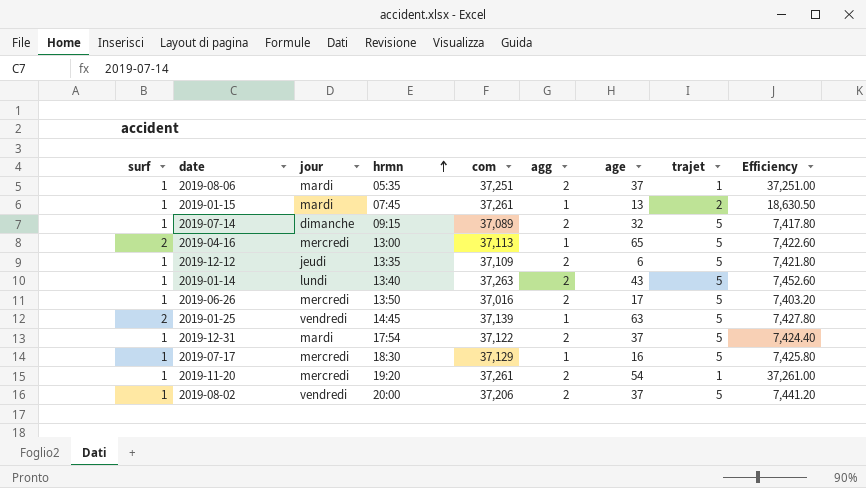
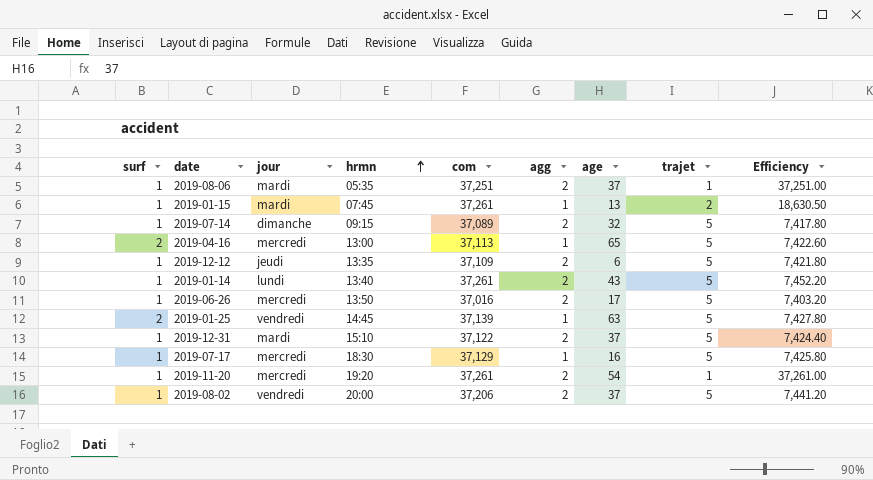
2019-01-14 | com: 37,263 -> 37,261
2019-01-14 | Efficiency: 7,452.60 -> 7,452.20
2019-12-31 | hrmn: 17:54 -> 15:10

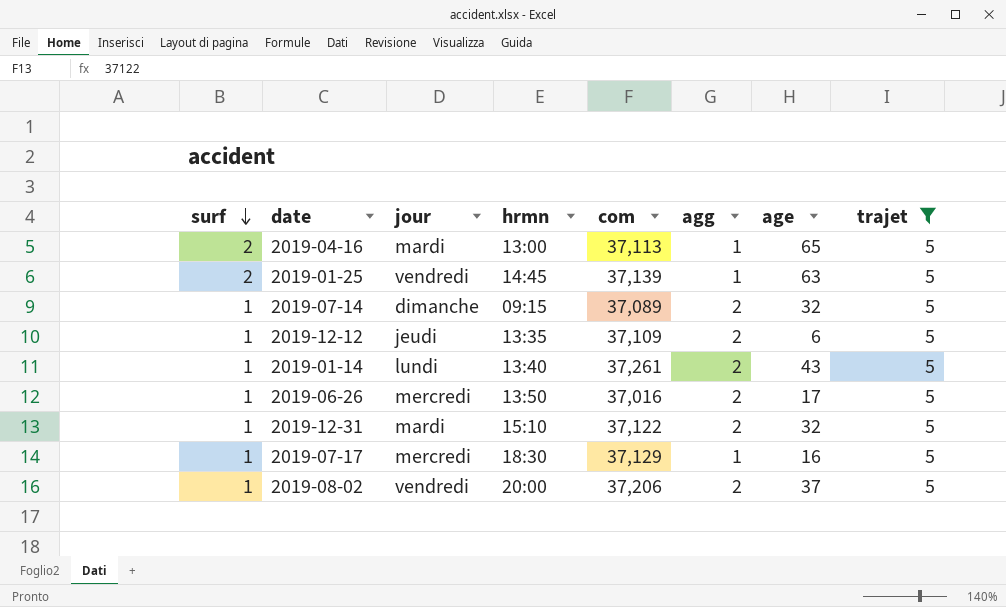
filter: none -> trajet = 5
row order: hrmn ascending -> surf descending
column Efficiency | formula: [com] / [trajet] -> none
2019-04-16 | jour: mercredi -> mardi
2019-12-31 | age: 37 -> 32

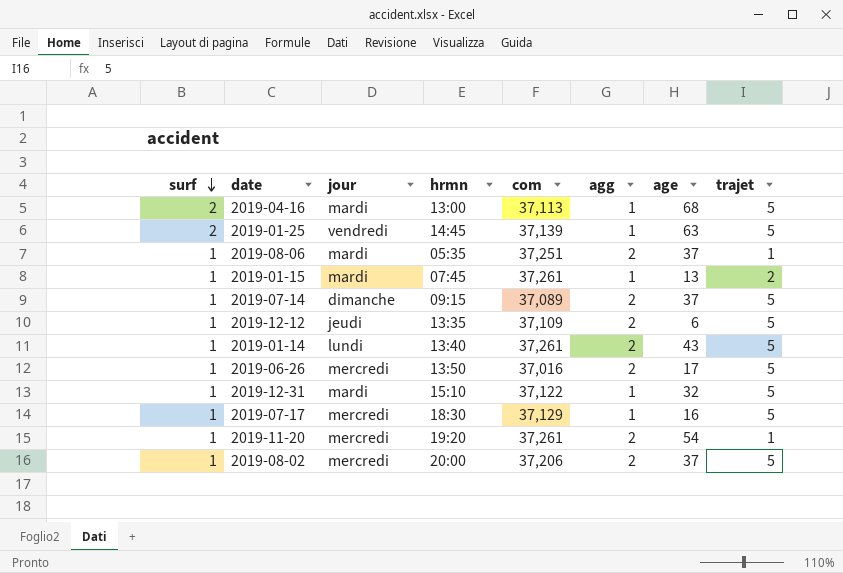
filter: trajet = 5 -> none
2019-04-16 | age: 65 -> 68
2019-07-14 | age: 32 -> 37
2019-12-31 | agg: 2 -> 1
2019-08-02 | jour: vendredi -> mercredi

